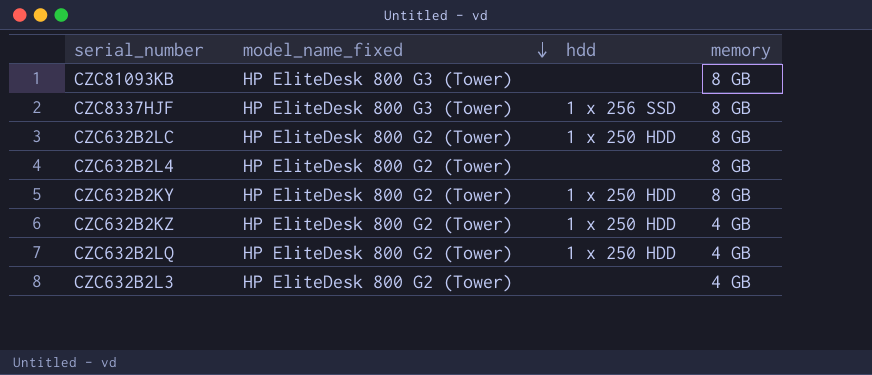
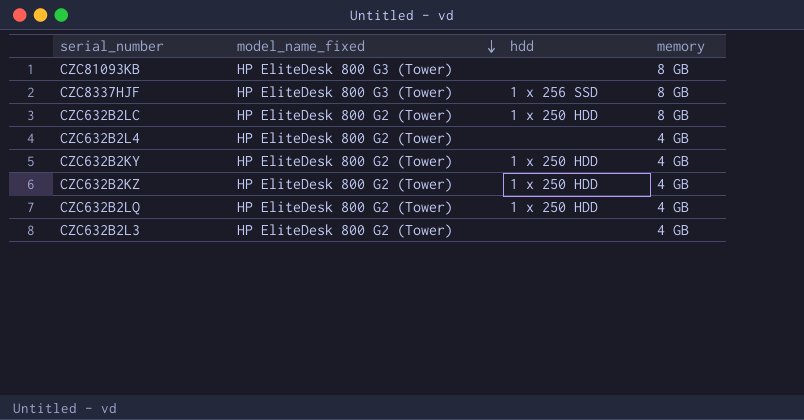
CZC632B2L4 | memory: 8 GB -> 4 GB
CZC632B2KY | memory: 8 GB -> 4 GB

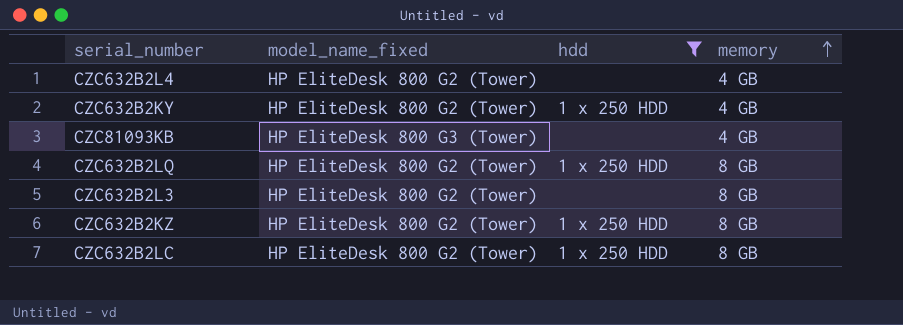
filter: none -> hdd != 1 x 256 SSD
row order: model_name_fixed descending -> memory ascending
CZC81093KB | memory: 8 GB -> 4 GB
CZC632B2LQ | memory: 4 GB -> 8 GB
CZC632B2L3 | memory: 4 GB -> 8 GB
CZC632B2KZ | memory: 4 GB -> 8 GB

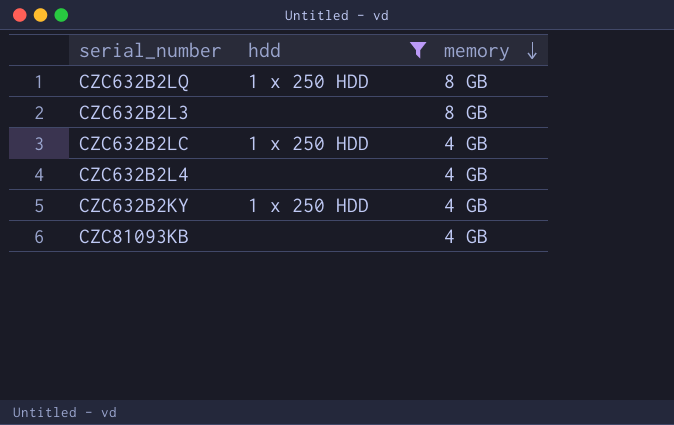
row order: memory ascending -> memory descending
column model_name_fixed | position: 2 -> none
row CZC632B2KZ: HP EliteDesk 800 G2 (Tower) | 1 x 250 HDD | 8 GB -> none
CZC632B2LC | memory: 8 GB -> 4 GB

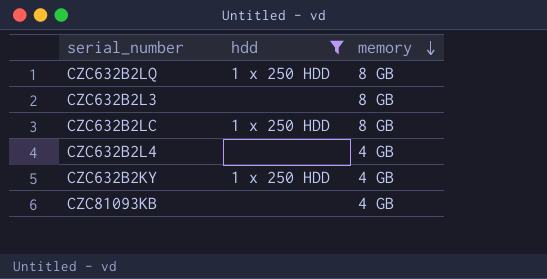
CZC632B2LC | memory: 4 GB -> 8 GB

